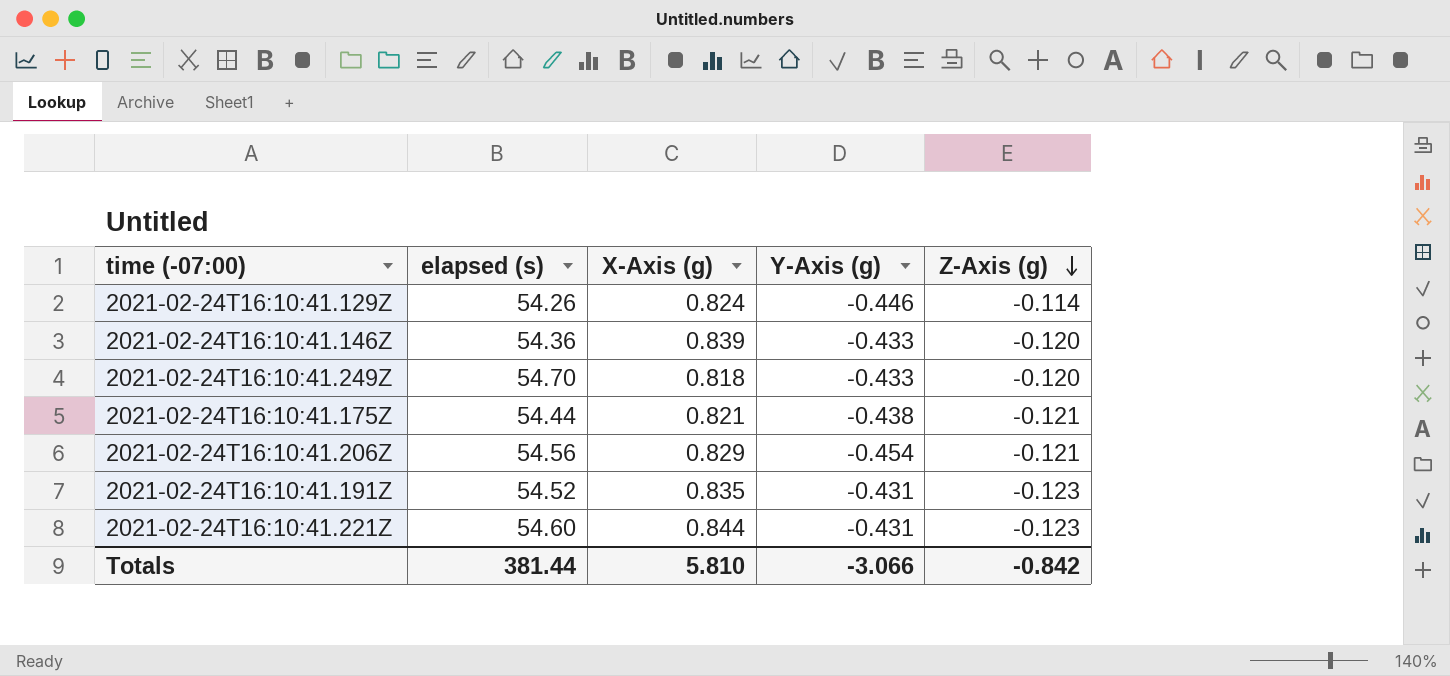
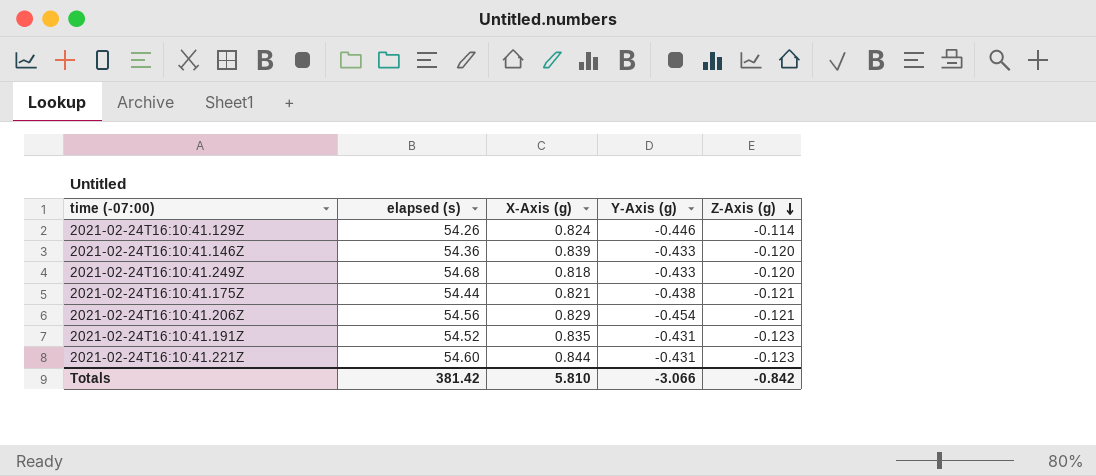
2021-02-24T16:10:41.249Z | elapsed (s): 54.70 -> 54.68
Totals | elapsed (s): 381.44 -> 381.42

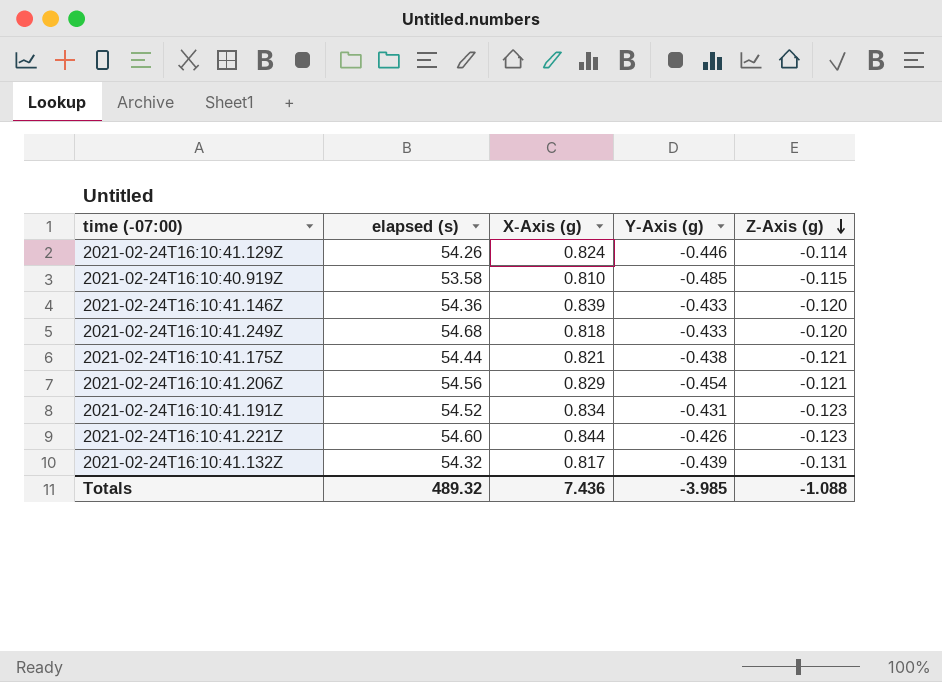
row 2021-02-24T16:10:40.919Z: none -> 53.58 | 0.810 | -0.485 | -0.115
2021-02-24T16:10:41.191Z | X-Axis (g): 0.835 -> 0.834
2021-02-24T16:10:41.221Z | Y-Axis (g): -0.431 -> -0.426
row 2021-02-24T16:10:41.132Z: none -> 54.32 | 0.817 | -0.439 | -0.131
Totals | elapsed (s): 381.42 -> 489.32
Totals | X-Axis (g): 5.810 -> 7.436
Totals | Y-Axis (g): -3.066 -> -3.985
Totals | Z-Axis (g): -0.842 -> -1.088

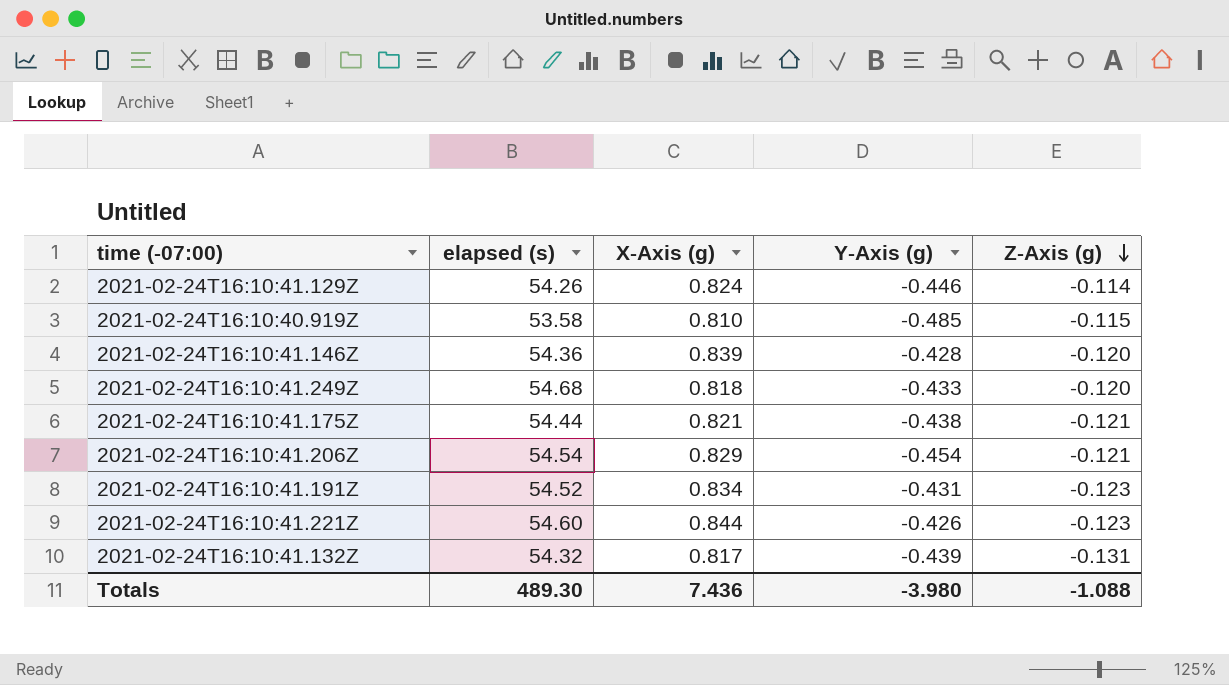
2021-02-24T16:10:41.146Z | Y-Axis (g): -0.433 -> -0.428
2021-02-24T16:10:41.206Z | elapsed (s): 54.56 -> 54.54
Totals | elapsed (s): 489.32 -> 489.30
Totals | Y-Axis (g): -3.985 -> -3.980

